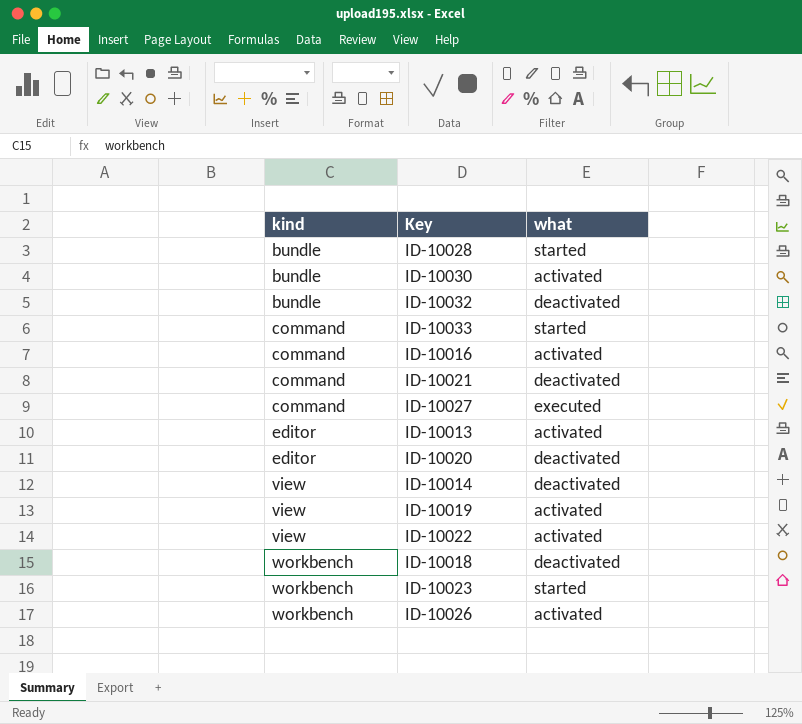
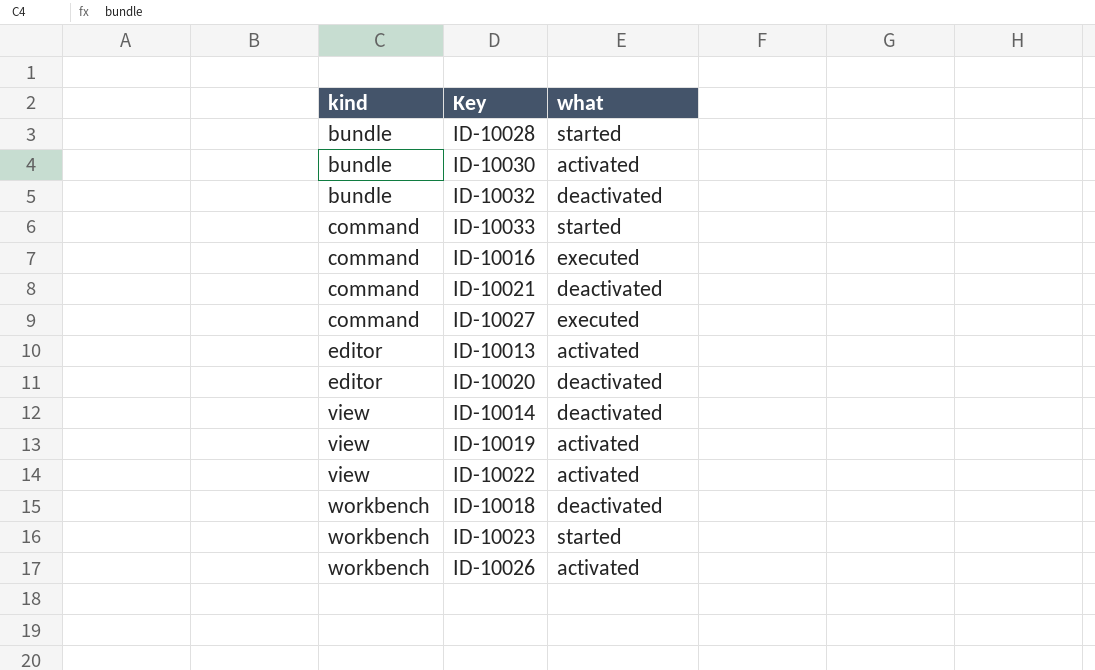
ID-10016 | what: activated -> executed

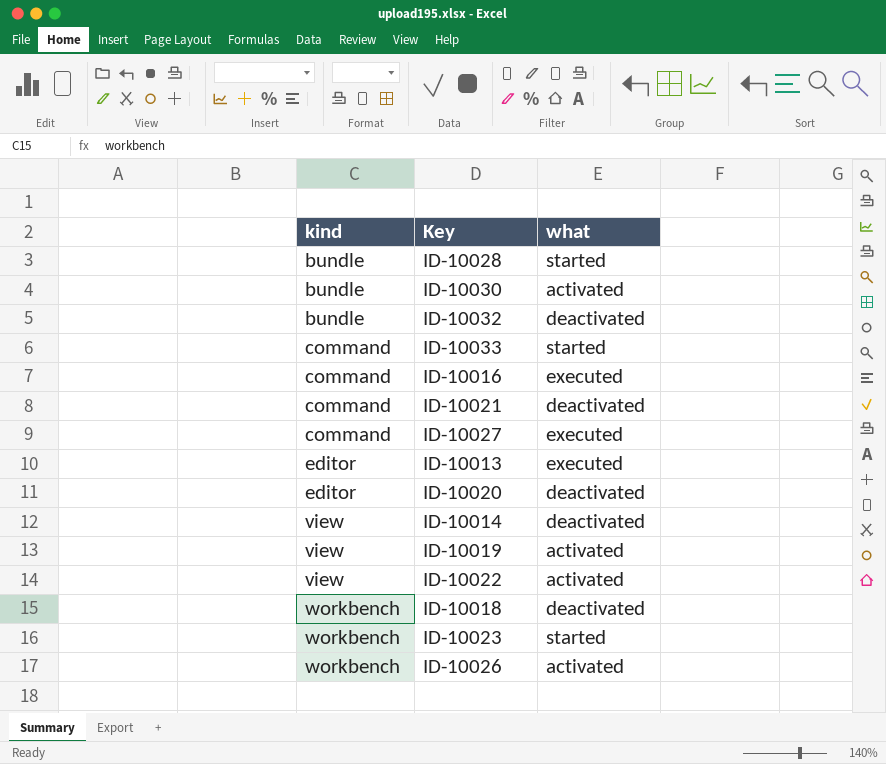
ID-10013 | what: activated -> executed

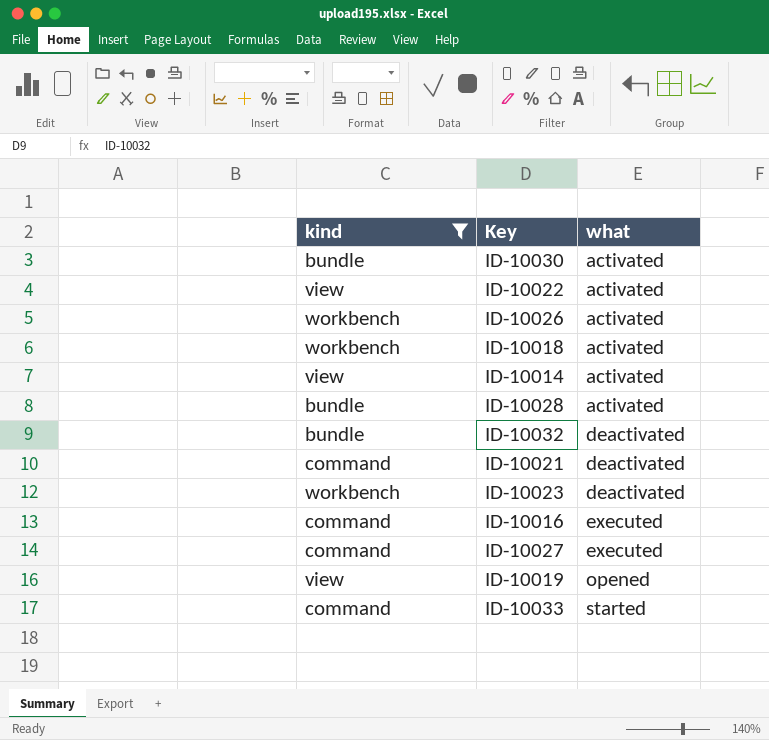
filter: none -> kind != editor
row order: kind ascending -> what ascending
ID-10018 | what: deactivated -> activated
ID-10014 | what: deactivated -> activated
ID-10028 | what: started -> activated
ID-10023 | what: started -> deactivated
ID-10019 | what: activated -> opened

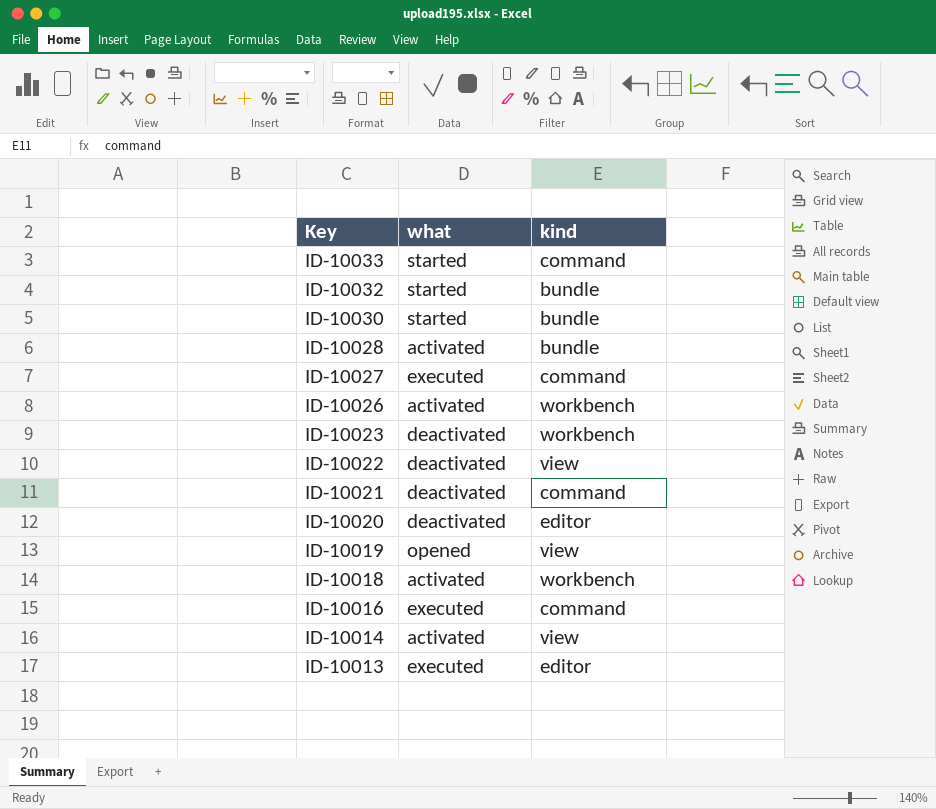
filter: kind != editor -> none
row order: what ascending -> Key descending
column kind | position: 1 -> 3
ID-10032 | what: deactivated -> started
ID-10030 | what: activated -> started
ID-10022 | what: activated -> deactivated

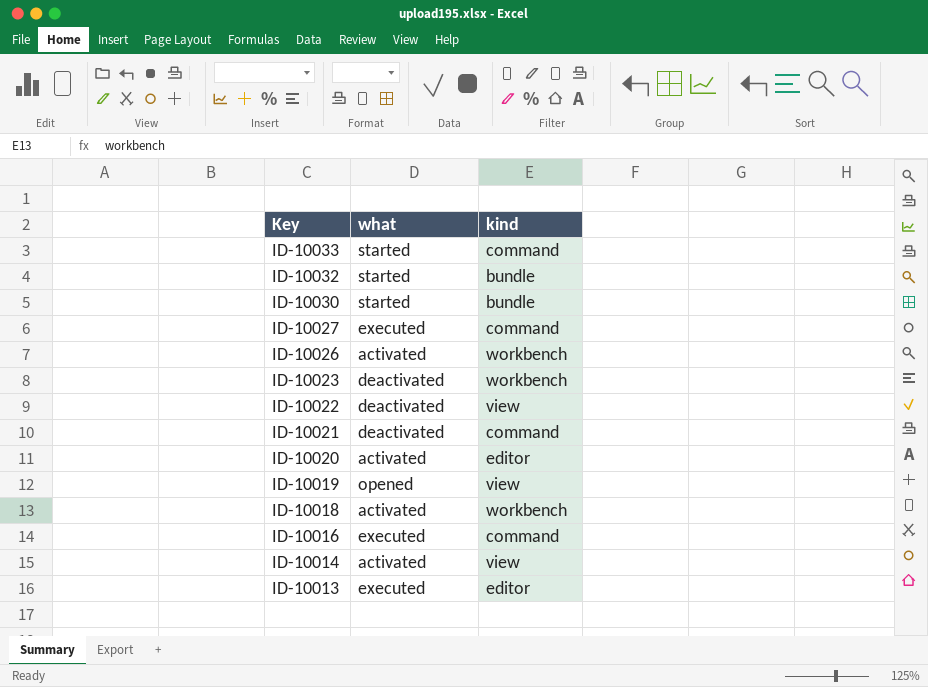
row ID-10028: activated | bundle -> none
ID-10020 | what: deactivated -> activated

